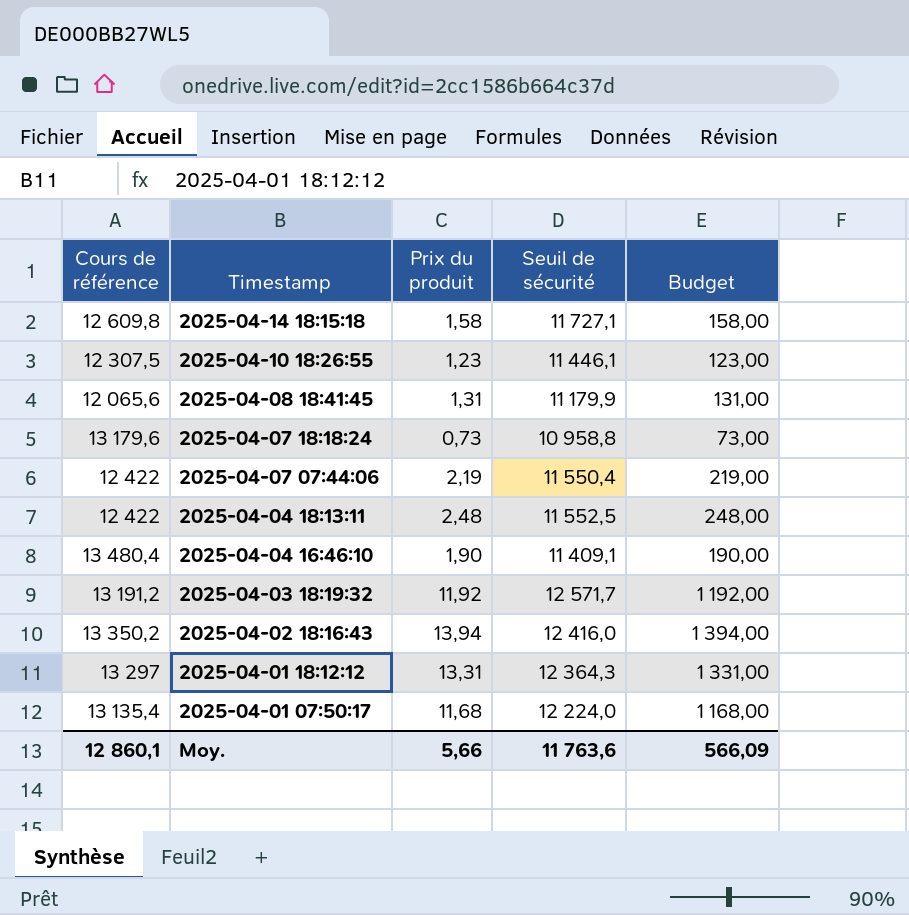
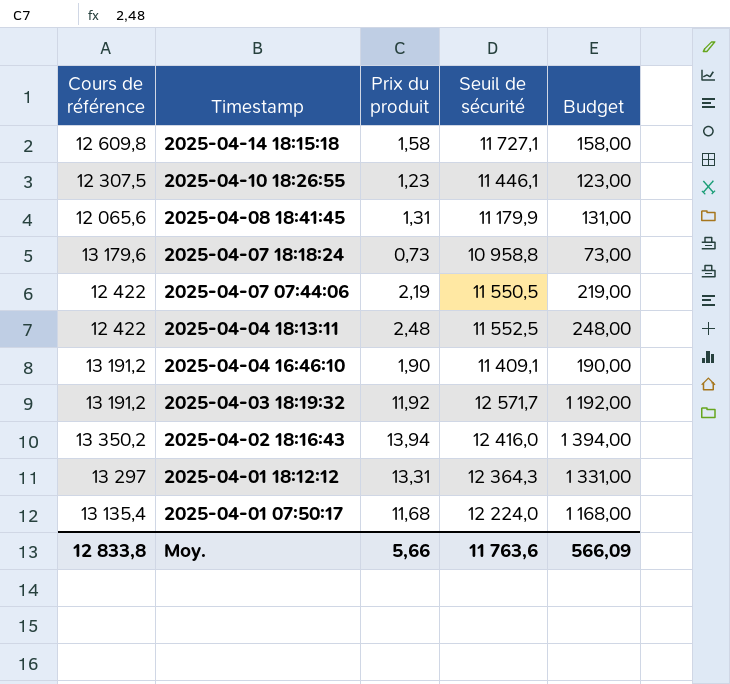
2025-04-07 07:44:06 | Seuil de sécurité: 11 550,4 -> 11 550,5
2025-04-04 16:46:10 | Cours de référence: 13 480,4 -> 13 191,2
Moy. | Cours de référence: 12 860,1 -> 12 833,8

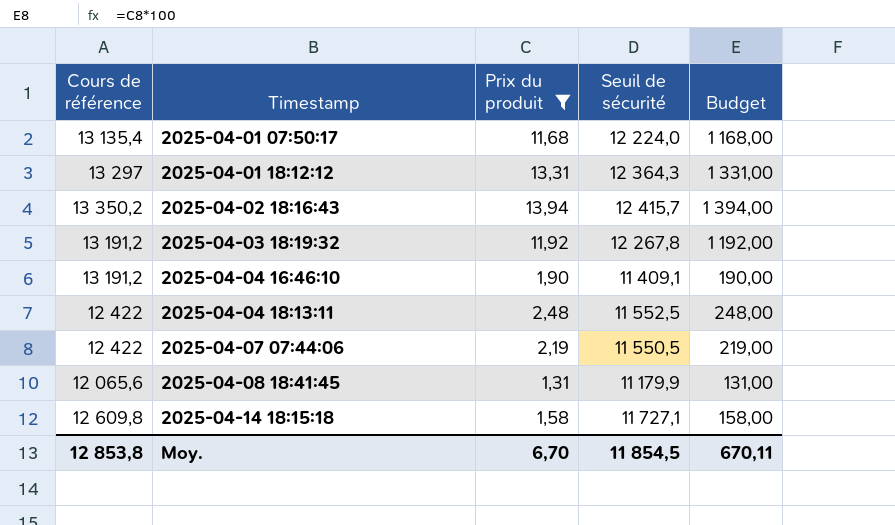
filter: none -> Prix du produit >= 1,31
row order: Timestamp descending -> Timestamp ascending
2025-04-02 18:16:43 | Seuil de sécurité: 12 416,0 -> 12 415,7
2025-04-03 18:19:32 | Seuil de sécurité: 12 571,7 -> 12 267,8
Moy. | Cours de référence: 12 833,8 -> 12 853,8
Moy. | Prix du produit: 5,66 -> 6,70
Moy. | Seuil de sécurité: 11 763,6 -> 11 854,5
Moy. | Budget: 566,09 -> 670,11

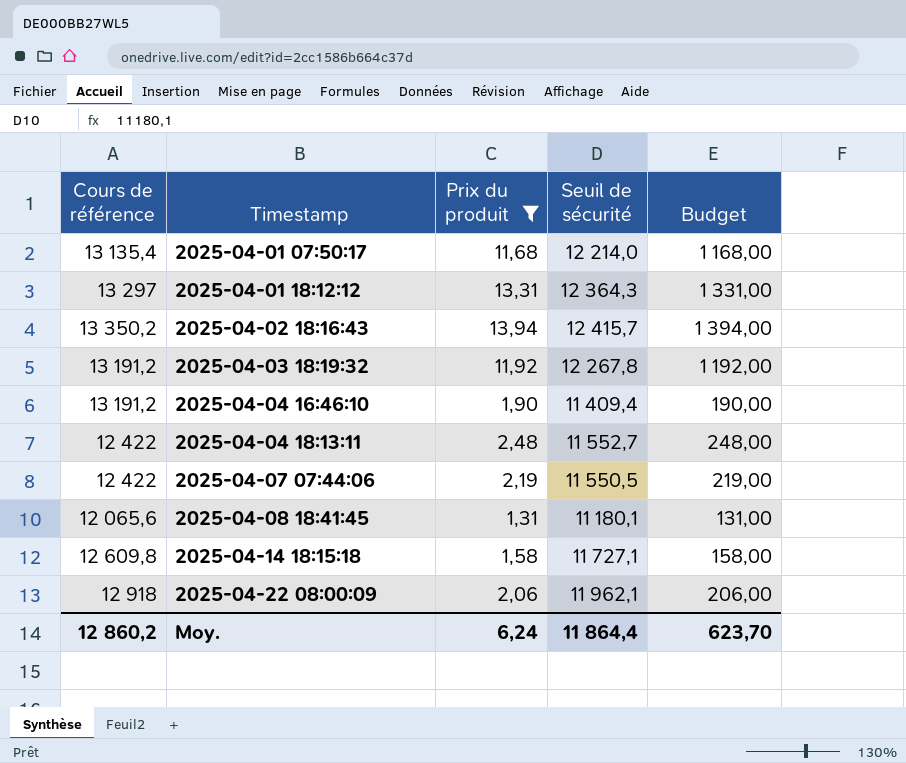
2025-04-01 07:50:17 | Seuil de sécurité: 12 224,0 -> 12 214,0
2025-04-04 16:46:10 | Seuil de sécurité: 11 409,1 -> 11 409,4
2025-04-04 18:13:11 | Seuil de sécurité: 11 552,5 -> 11 552,7
2025-04-08 18:41:45 | Seuil de sécurité: 11 179,9 -> 11 180,1
row 2025-04-22 08:00:09: none -> 12 918 | 2,06 | 11 962,1 | 206,00
Moy. | Cours de référence: 12 853,8 -> 12 860,2
Moy. | Prix du produit: 6,70 -> 6,24
Moy. | Seuil de sécurité: 11 854,5 -> 11 864,4
Moy. | Budget: 670,11 -> 623,70

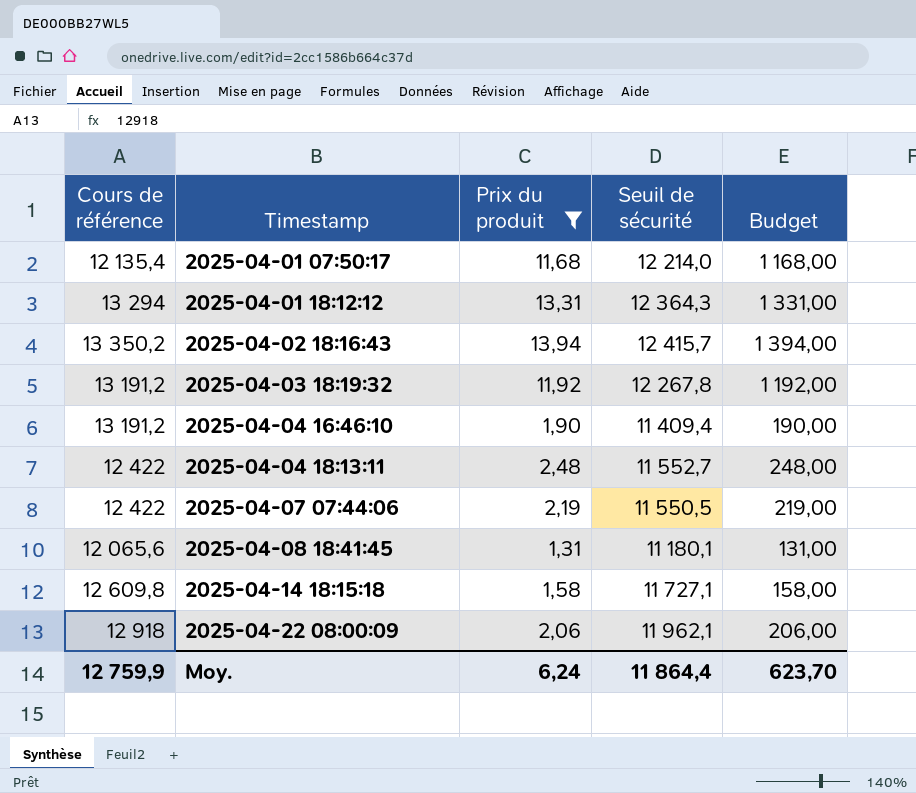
2025-04-01 07:50:17 | Cours de référence: 13 135,4 -> 12 135,4
2025-04-01 18:12:12 | Cours de référence: 13 297 -> 13 294
Moy. | Cours de référence: 12 860,2 -> 12 759,9

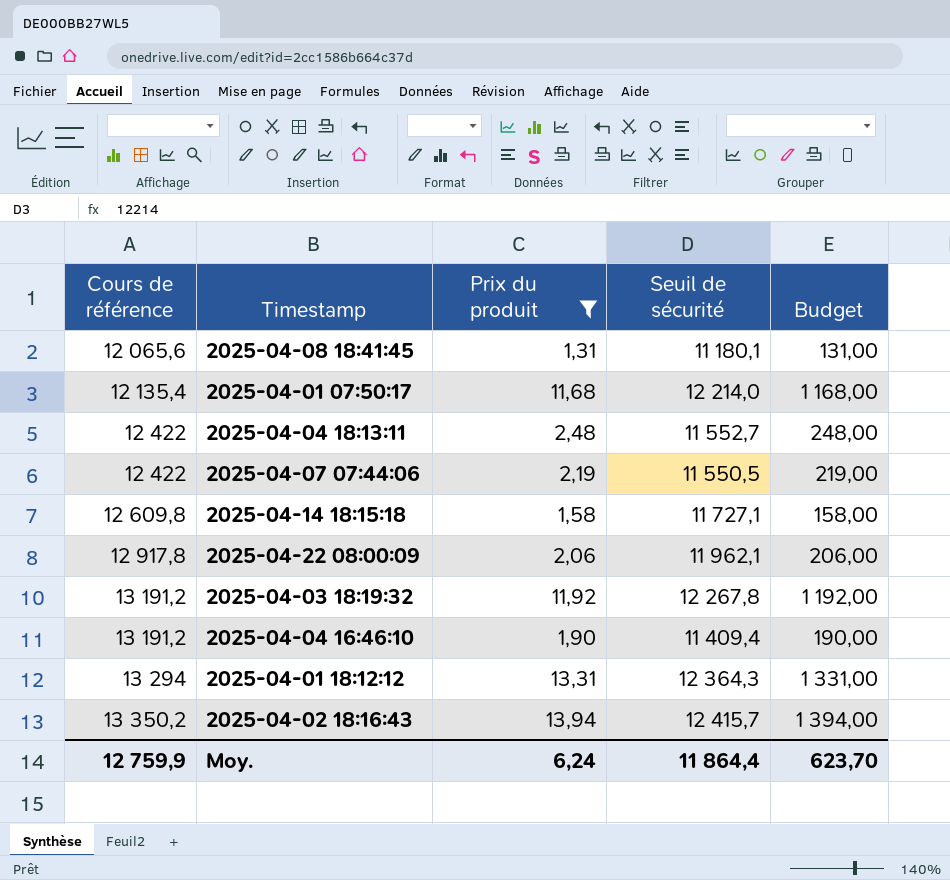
row order: Timestamp ascending -> Cours de référence ascending
2025-04-22 08:00:09 | Cours de référence: 12 918 -> 12 917,8

